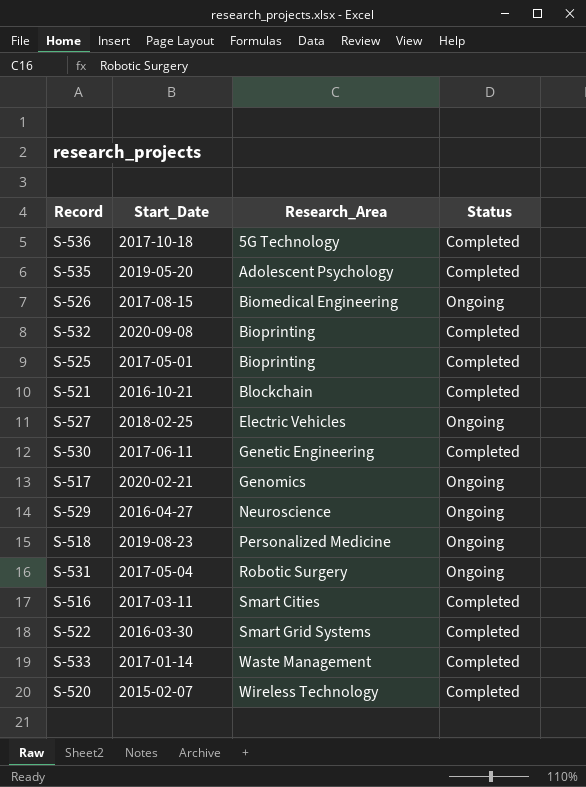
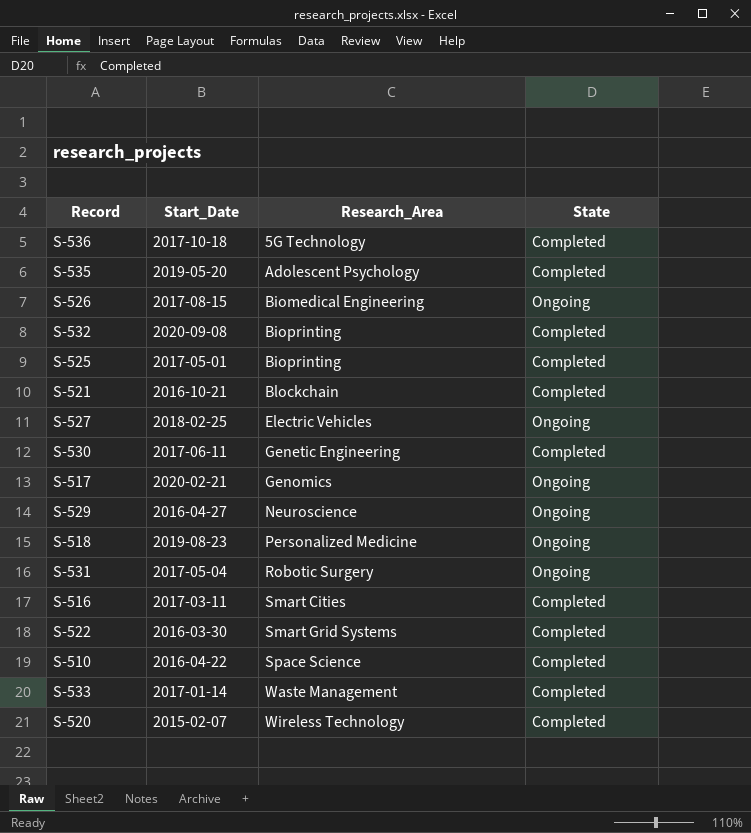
column name: Status -> State
row S-510: none -> 2016-04-22 | Space Science | Completed

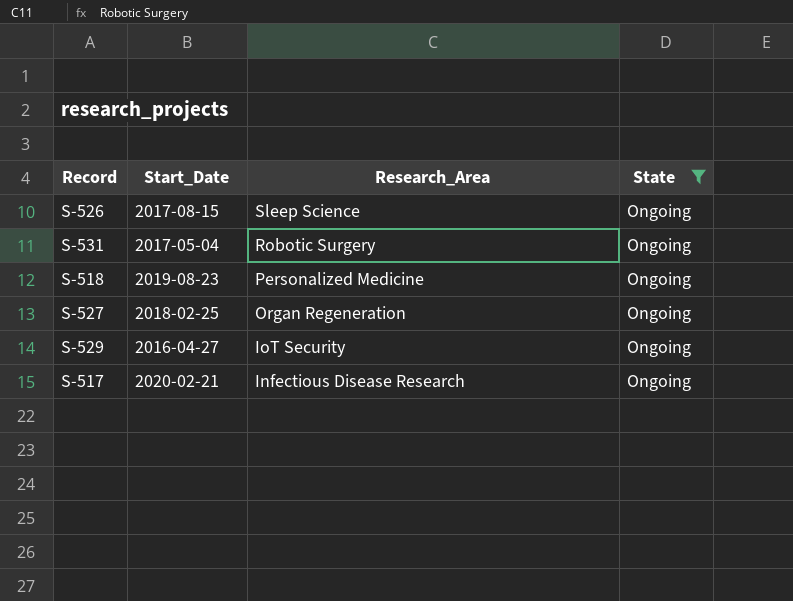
filter: none -> State = Ongoing
row order: Research_Area ascending -> Research_Area descending
S-526 | Research_Area: Biomedical Engineering -> Sleep Science
S-527 | Research_Area: Electric Vehicles -> Organ Regeneration
S-529 | Research_Area: Neuroscience -> IoT Security
S-517 | Research_Area: Genomics -> Infectious Disease Research

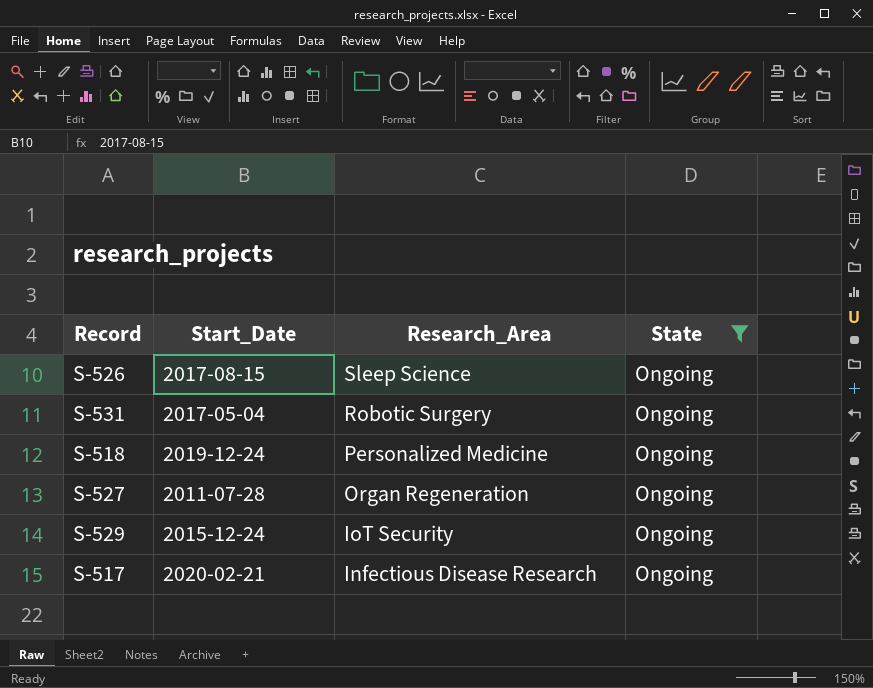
S-518 | Start_Date: 2019-08-23 -> 2019-12-24
S-527 | Start_Date: 2018-02-25 -> 2011-07-28
S-529 | Start_Date: 2016-04-27 -> 2015-12-24

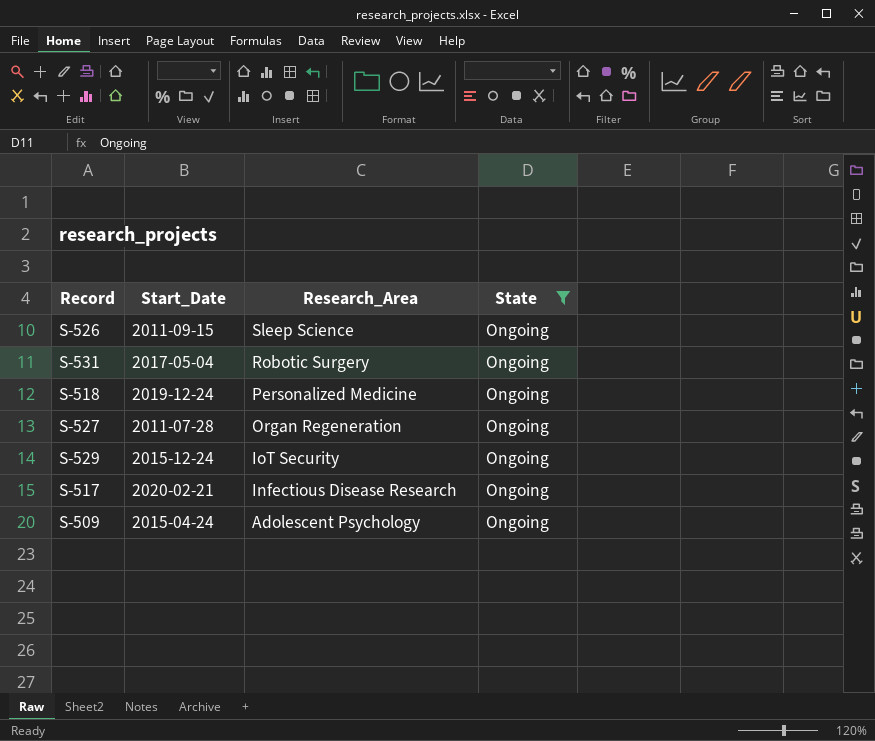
S-526 | Start_Date: 2017-08-15 -> 2011-09-15
row S-509: none -> 2015-04-24 | Adolescent Psychology | Ongoing

